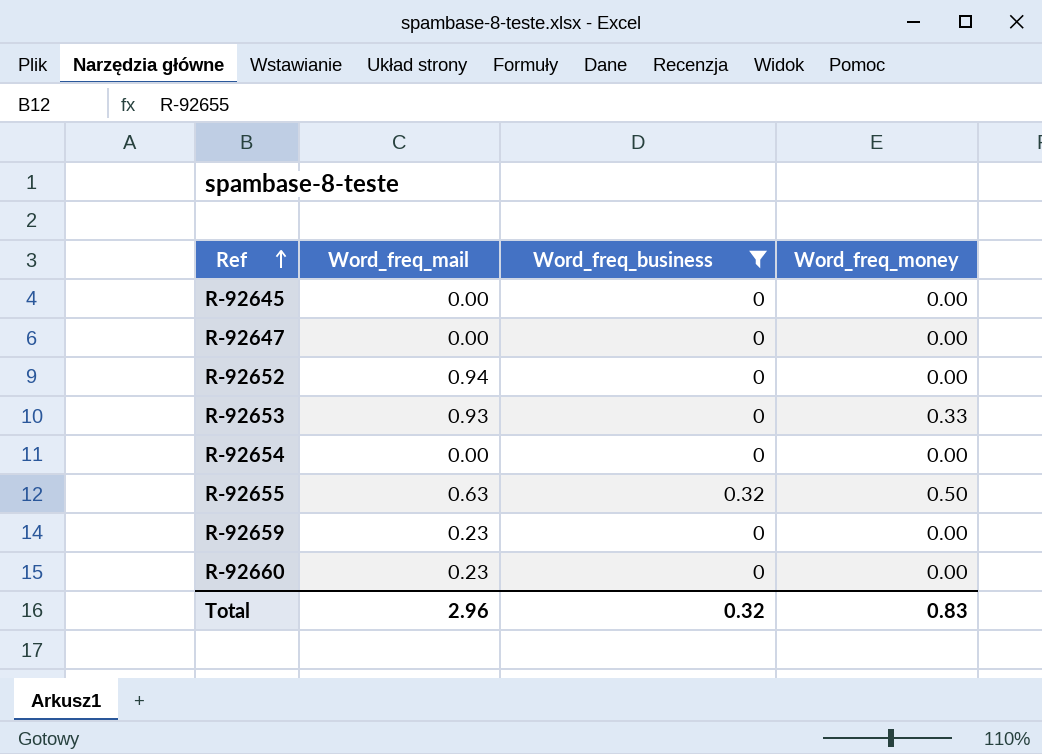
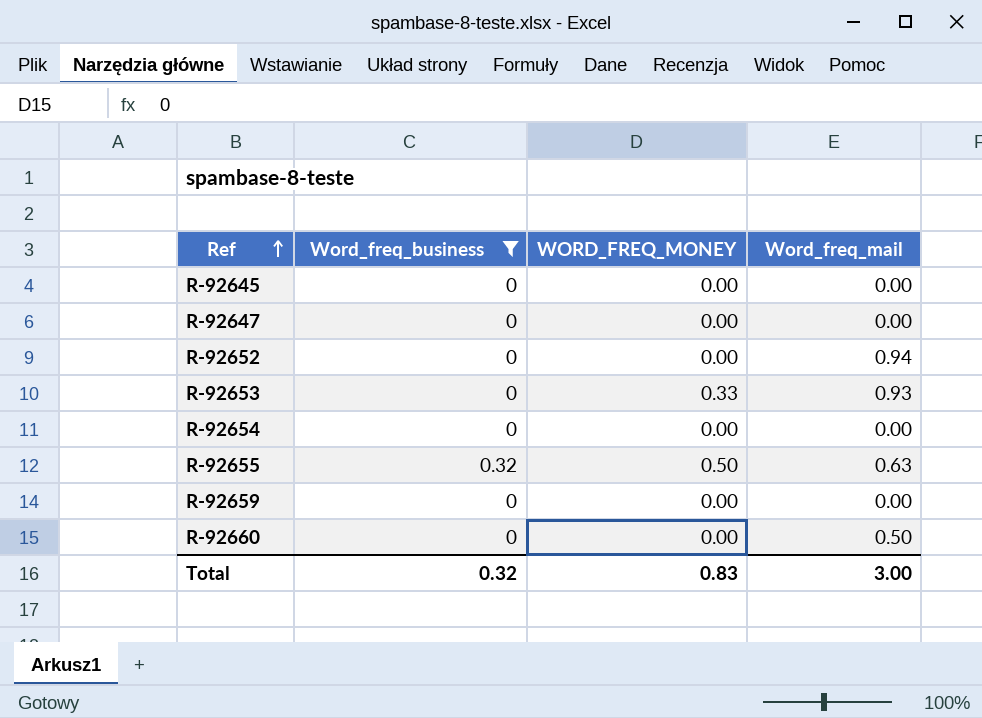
column name: Word_freq_money -> WORD_FREQ_MONEY
column Word_freq_mail | position: 2 -> 4
R-92659 | Word_freq_mail: 0.23 -> 0.00
R-92660 | Word_freq_mail: 0.23 -> 0.50
Total | Word_freq_mail: 2.96 -> 3.00

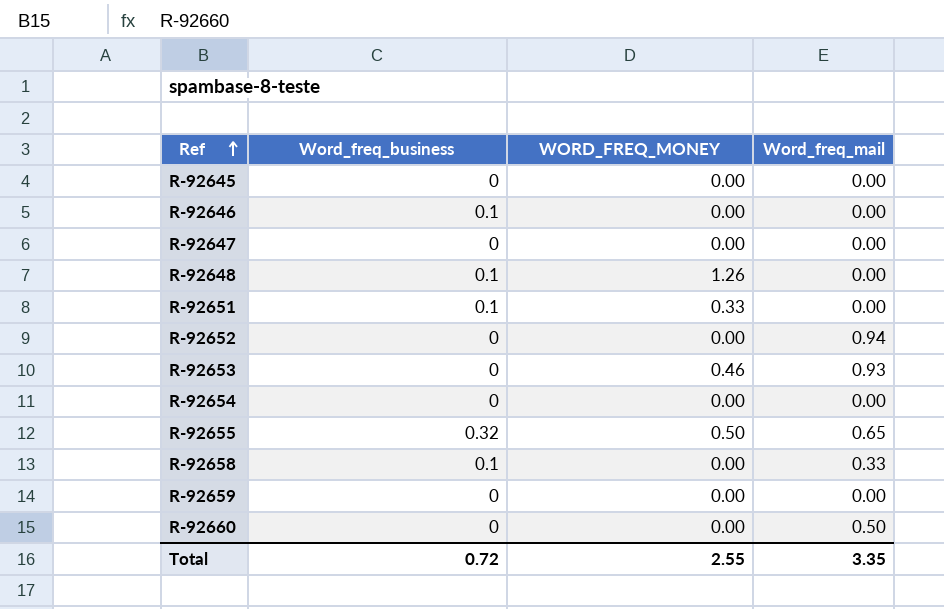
filter: Word_freq_business != 0.1 -> none
R-92653 | WORD_FREQ_MONEY: 0.33 -> 0.46
R-92655 | Word_freq_mail: 0.63 -> 0.65
Total | Word_freq_business: 0.32 -> 0.72
Total | WORD_FREQ_MONEY: 0.83 -> 2.55
Total | Word_freq_mail: 3.00 -> 3.35

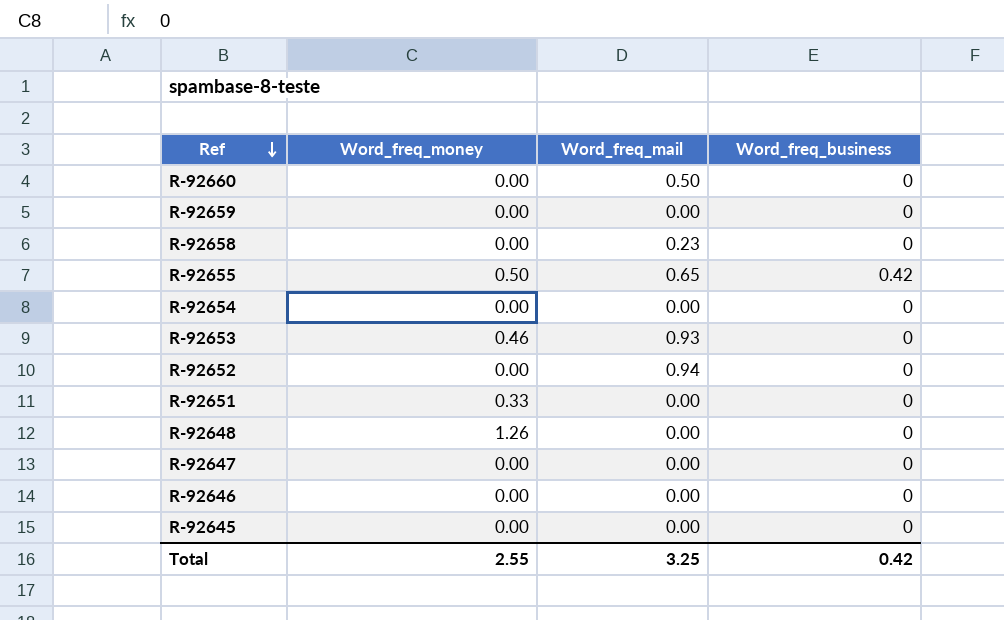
row order: Ref ascending -> Ref descending
column name: WORD_FREQ_MONEY -> Word_freq_money
column Word_freq_business | position: 2 -> 4
R-92658 | Word_freq_mail: 0.33 -> 0.23
R-92658 | Word_freq_business: 0.1 -> 0
R-92655 | Word_freq_business: 0.32 -> 0.42
R-92651 | Word_freq_business: 0.1 -> 0
R-92648 | Word_freq_business: 0.1 -> 0
R-92646 | Word_freq_business: 0.1 -> 0
Total | Word_freq_mail: 3.35 -> 3.25
Total | Word_freq_business: 0.72 -> 0.42

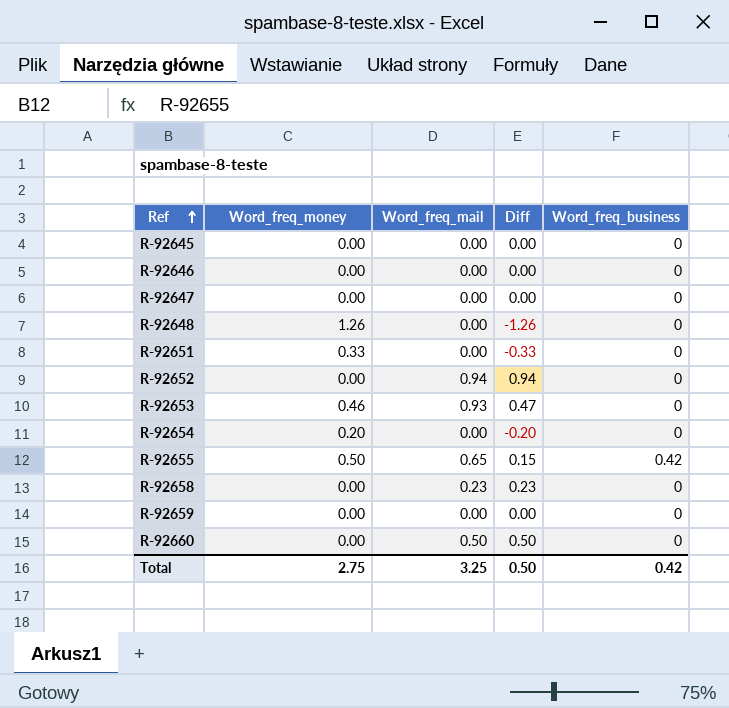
row order: Ref descending -> Ref ascending
column Diff | formula: none -> [Word_freq_mail] - [Word_freq_money]
R-92654 | Word_freq_money: 0.00 -> 0.20
Total | Word_freq_money: 2.55 -> 2.75

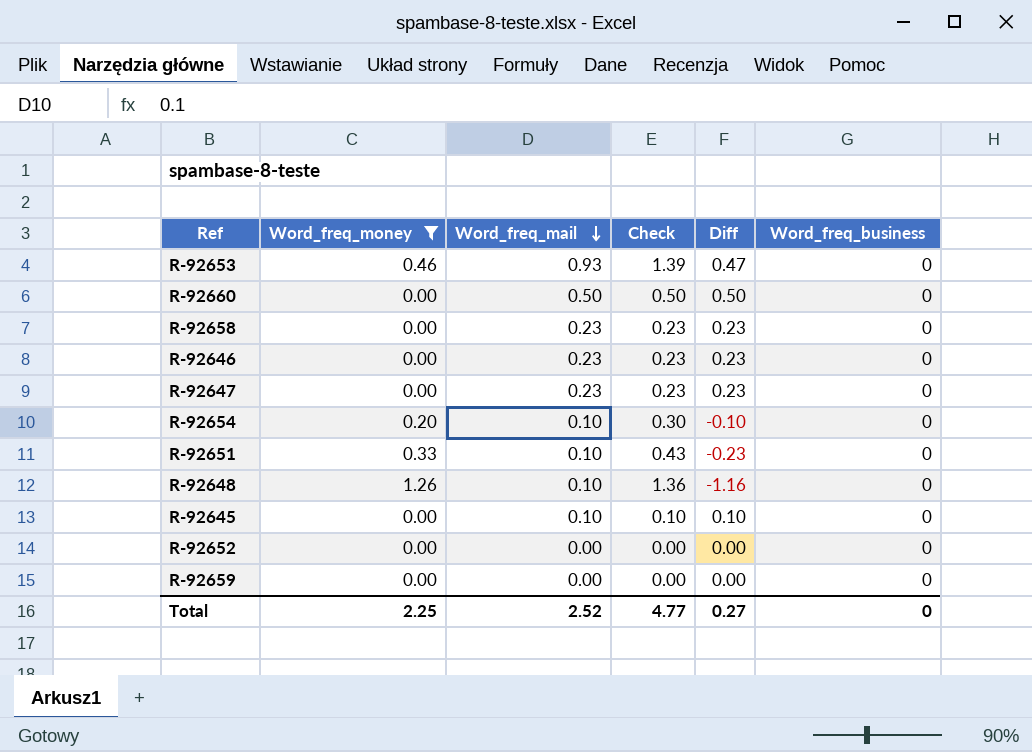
filter: none -> Word_freq_money != 0.50
row order: Ref ascending -> Word_freq_mail descending
column Check | formula: none -> [Word_freq_money] + [Word_freq_mail]
R-92646 | Word_freq_mail: 0.00 -> 0.23
R-92646 | Diff: 0.00 -> 0.23
R-92647 | Word_freq_mail: 0.00 -> 0.23
R-92647 | Diff: 0.00 -> 0.23
R-92654 | Word_freq_mail: 0.00 -> 0.10
R-92654 | Diff: -0.20 -> -0.10
R-92651 | Word_freq_mail: 0.00 -> 0.10
R-92651 | Diff: -0.33 -> -0.23
R-92648 | Word_freq_mail: 0.00 -> 0.10
R-92648 | Diff: -1.26 -> -1.16
R-92645 | Word_freq_mail: 0.00 -> 0.10
R-92645 | Diff: 0.00 -> 0.10
R-92652 | Word_freq_mail: 0.94 -> 0.00
R-92652 | Diff: 0.94 -> 0.00
Total | Word_freq_money: 2.75 -> 2.25
Total | Word_freq_mail: 3.25 -> 2.52
Total | Diff: 0.50 -> 0.27
Total | Word_freq_business: 0.42 -> 0

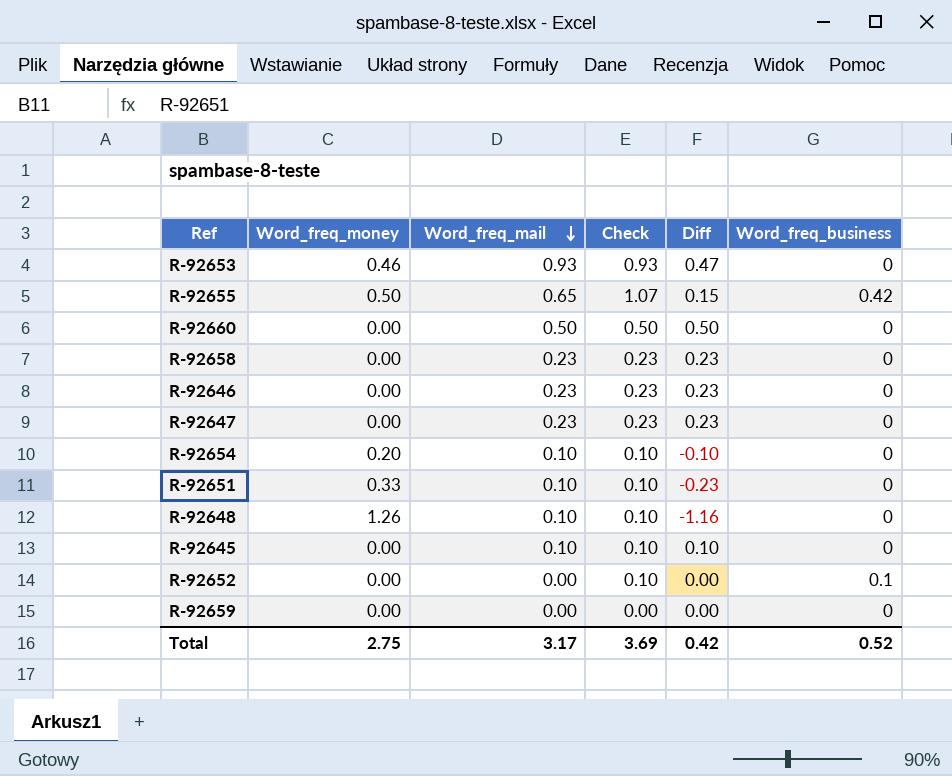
filter: Word_freq_money != 0.50 -> none
column Check | formula: [Word_freq_money] + [Word_freq_mail] -> [Word_freq_mail] + [Word_freq_business]
R-92652 | Word_freq_business: 0 -> 0.1
Total | Word_freq_money: 2.25 -> 2.75
Total | Word_freq_mail: 2.52 -> 3.17
Total | Check: 4.77 -> 3.69
Total | Diff: 0.27 -> 0.42
Total | Word_freq_business: 0 -> 0.52

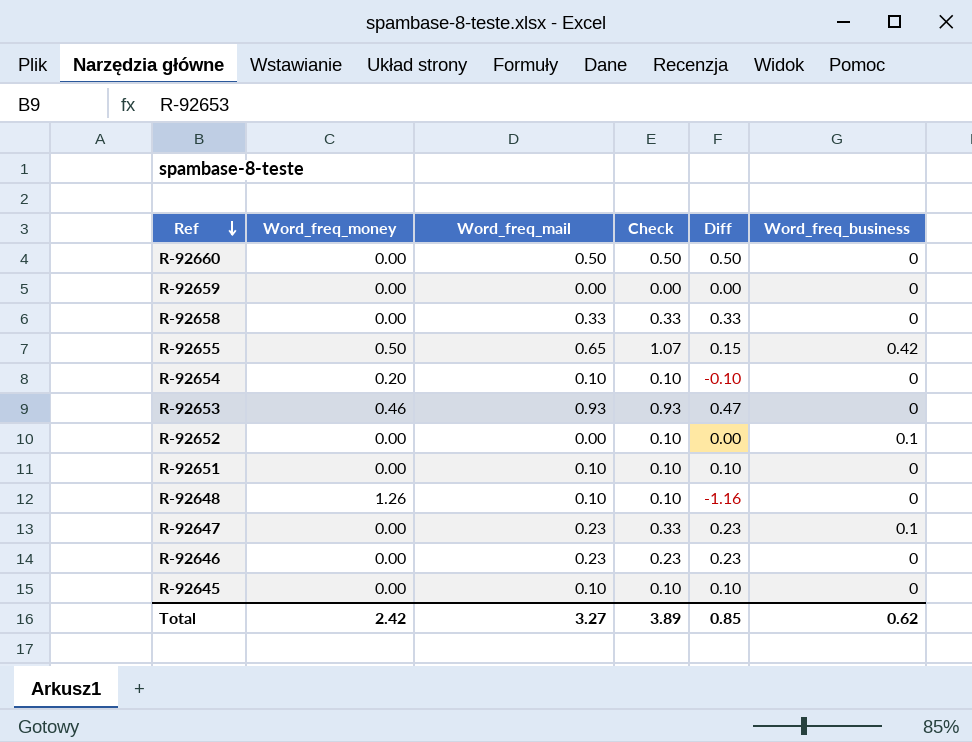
row order: Word_freq_mail descending -> Ref descending
R-92658 | Word_freq_mail: 0.23 -> 0.33
R-92658 | Check: 0.23 -> 0.33
R-92658 | Diff: 0.23 -> 0.33
R-92651 | Word_freq_money: 0.33 -> 0.00
R-92651 | Diff: -0.23 -> 0.10
R-92647 | Check: 0.23 -> 0.33
R-92647 | Word_freq_business: 0 -> 0.1
Total | Word_freq_money: 2.75 -> 2.42
Total | Word_freq_mail: 3.17 -> 3.27
Total | Check: 3.69 -> 3.89
Total | Diff: 0.42 -> 0.85
Total | Word_freq_business: 0.52 -> 0.62

